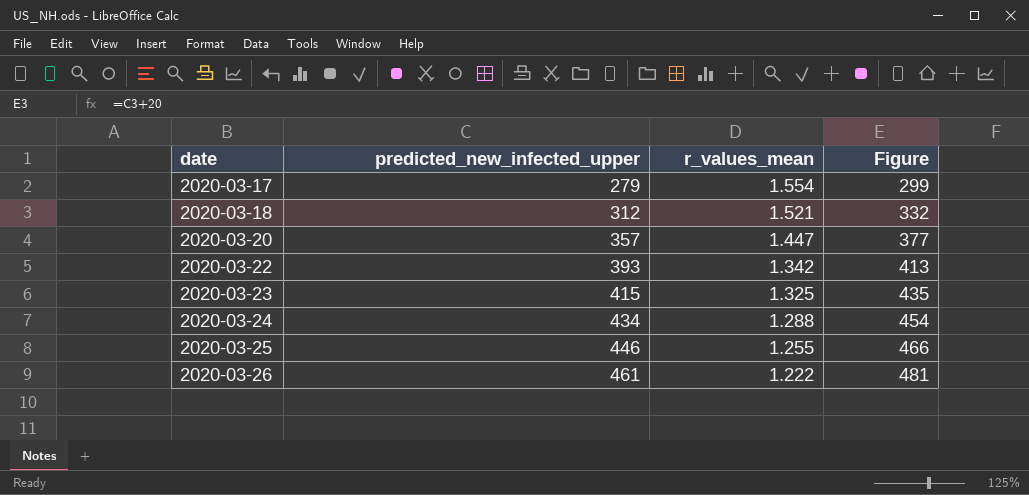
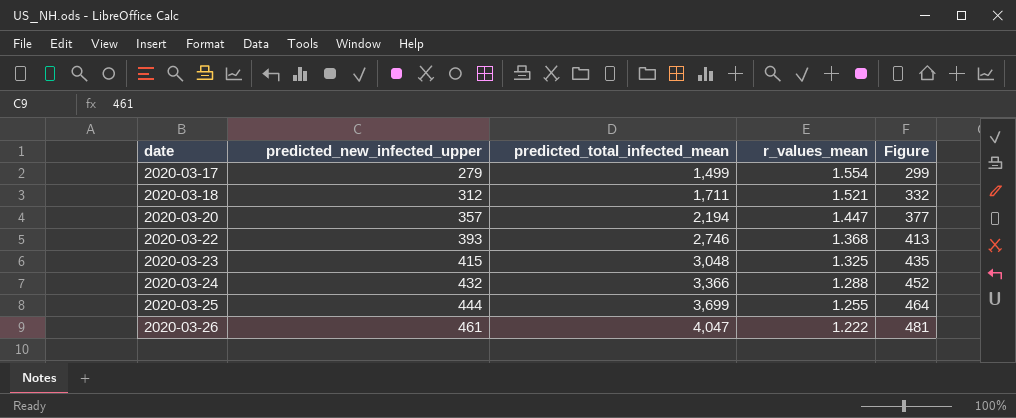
column predicted_total_infected_mean | position: none -> 3
2020-03-22 | r_values_mean: 1.342 -> 1.368
2020-03-24 | predicted_new_infected_upper: 434 -> 432
2020-03-24 | Figure: 454 -> 452
2020-03-25 | predicted_new_infected_upper: 446 -> 444
2020-03-25 | Figure: 466 -> 464

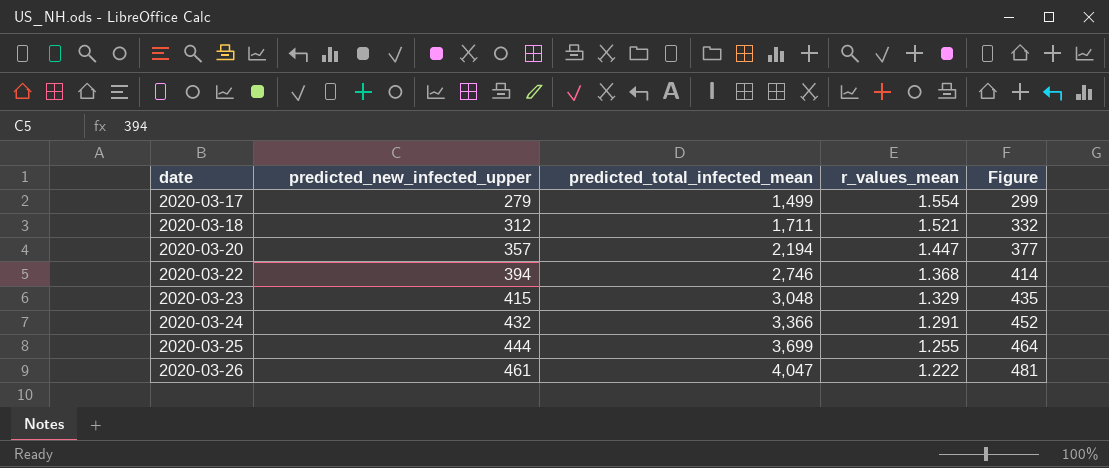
2020-03-22 | predicted_new_infected_upper: 393 -> 394
2020-03-22 | Figure: 413 -> 414
2020-03-23 | r_values_mean: 1.325 -> 1.329
2020-03-24 | r_values_mean: 1.288 -> 1.291

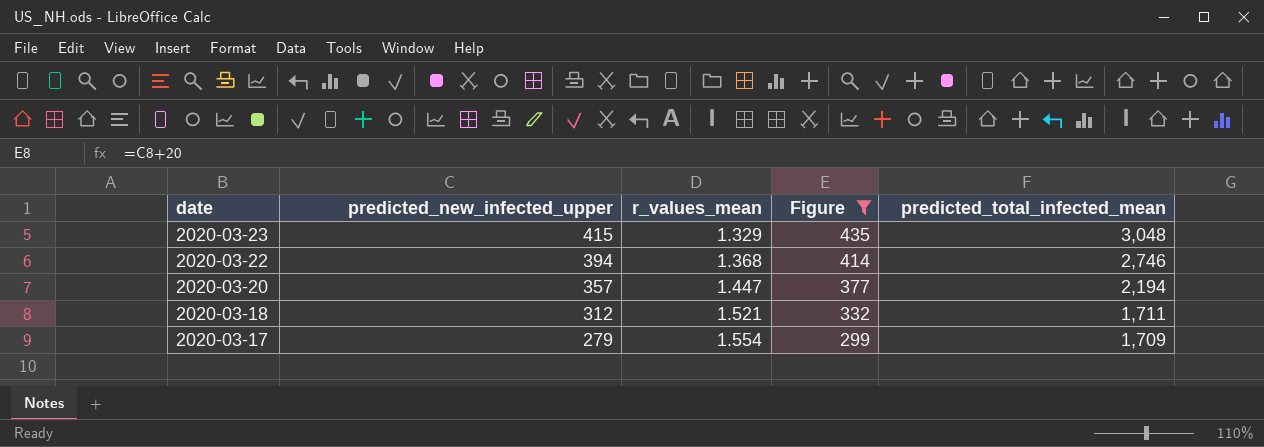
filter: none -> Figure <= 435
row order: date ascending -> date descending
column predicted_total_infected_mean | position: 3 -> 5
2020-03-17 | predicted_total_infected_mean: 1,499 -> 1,709

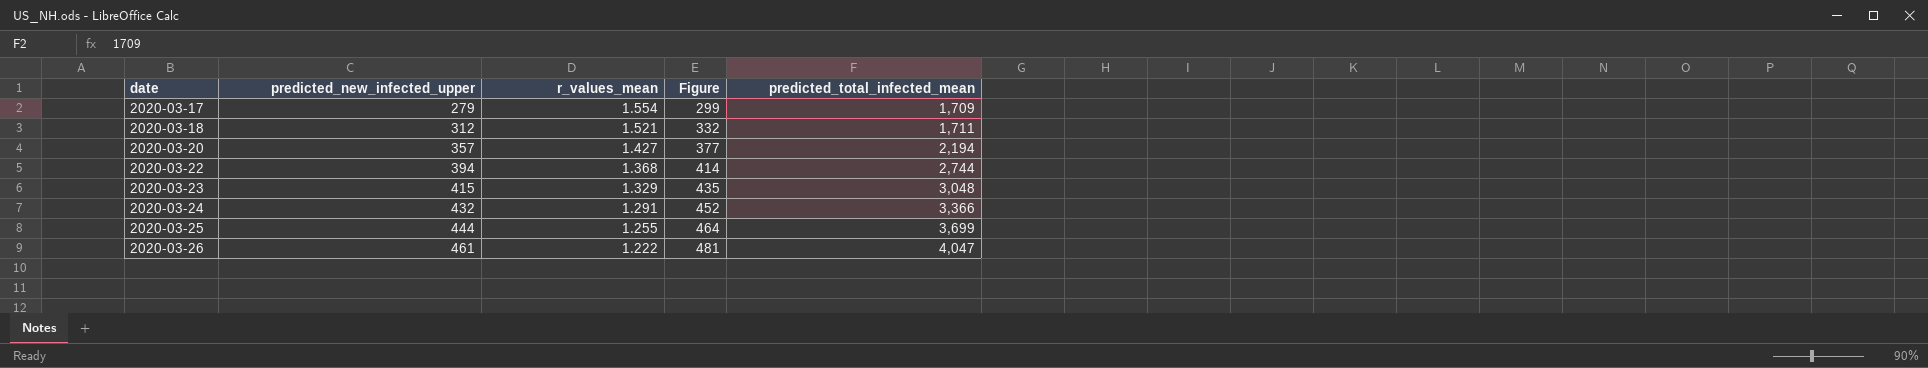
filter: Figure <= 435 -> none
row order: date descending -> date ascending
2020-03-20 | r_values_mean: 1.447 -> 1.427
2020-03-22 | predicted_total_infected_mean: 2,746 -> 2,744

